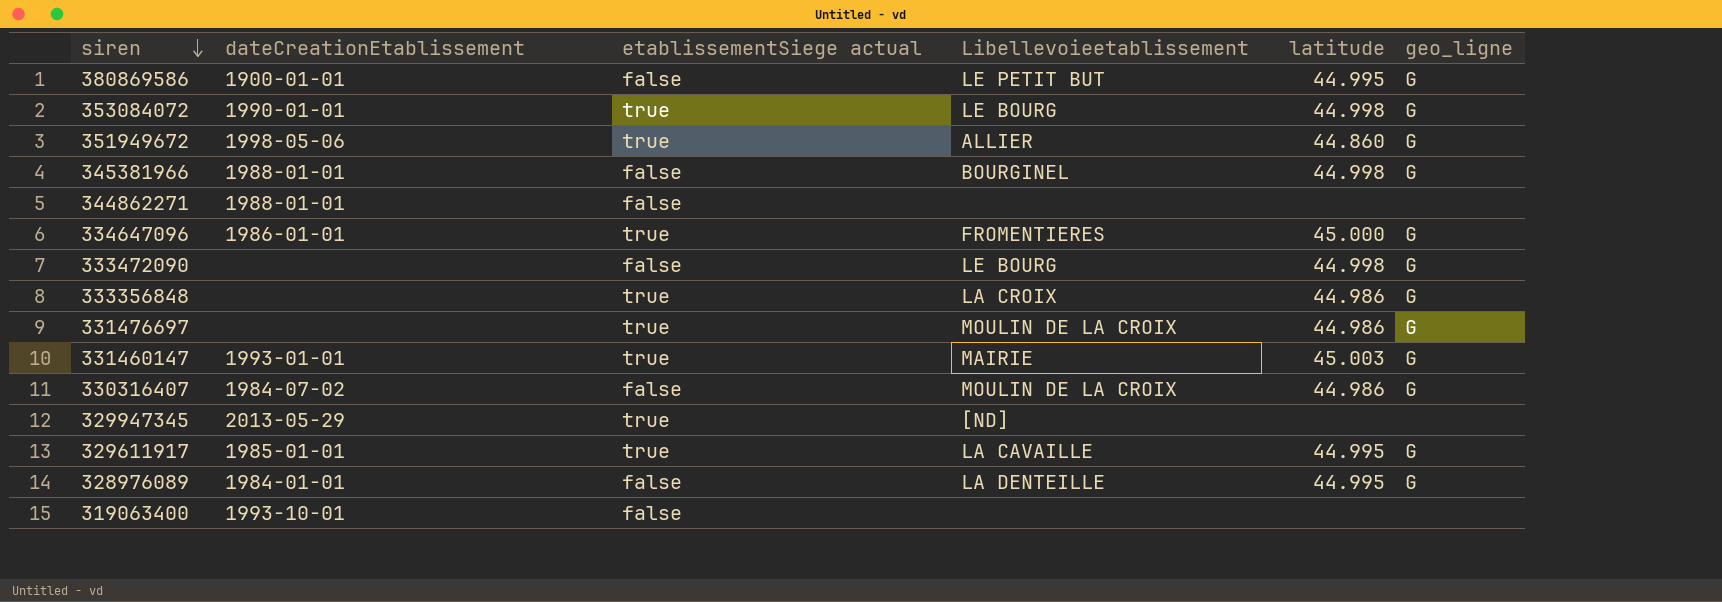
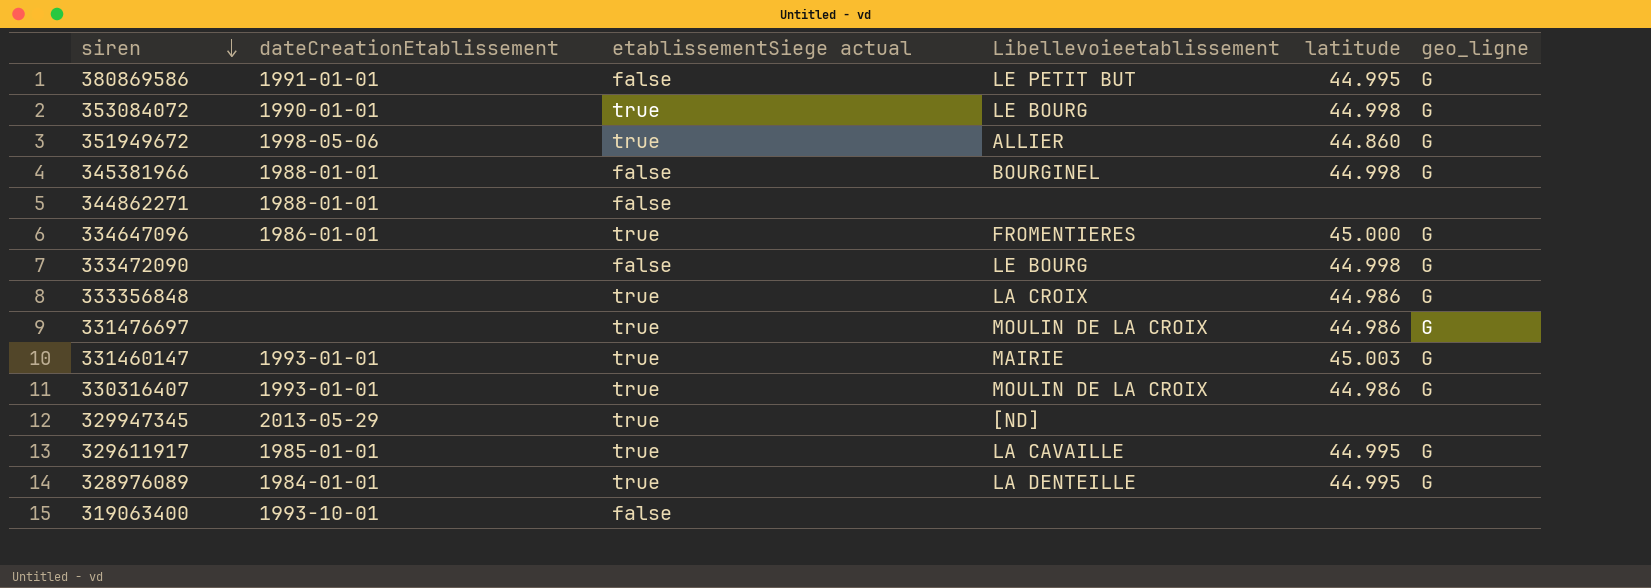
380869586 | dateCreationEtablissement: 1900-01-01 -> 1991-01-01
330316407 | dateCreationEtablissement: 1984-07-02 -> 1993-01-01
330316407 | etablissementSiege actual: false -> true
328976089 | etablissementSiege actual: false -> true

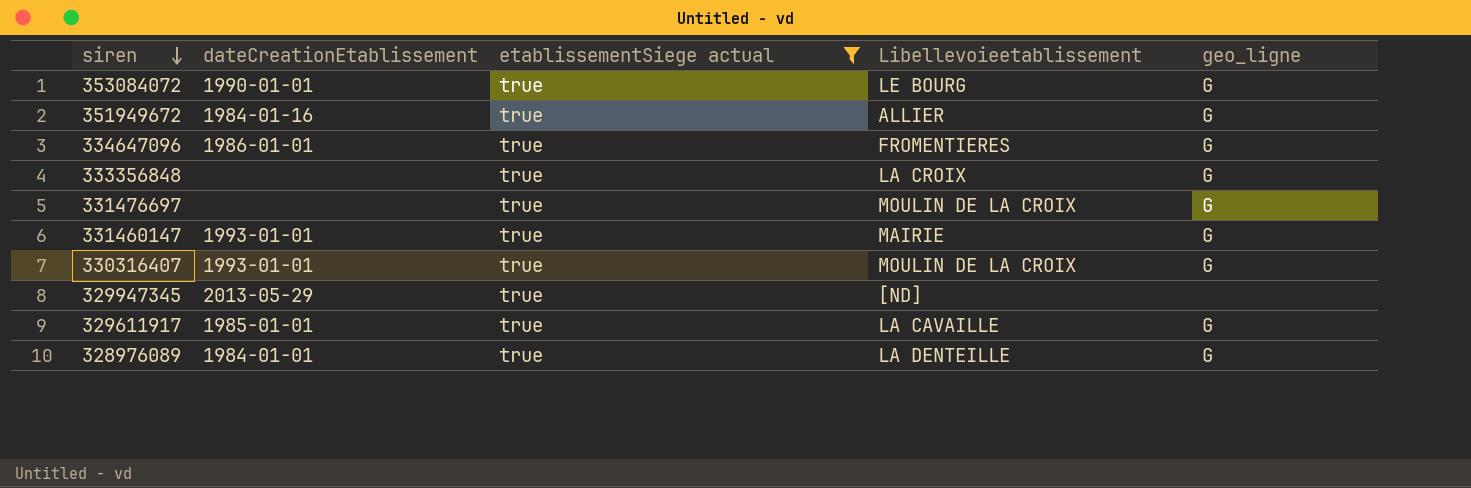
filter: none -> etablissementSiege actual = true
column latitude | position: 5 -> none
351949672 | dateCreationEtablissement: 1998-05-06 -> 1984-01-16

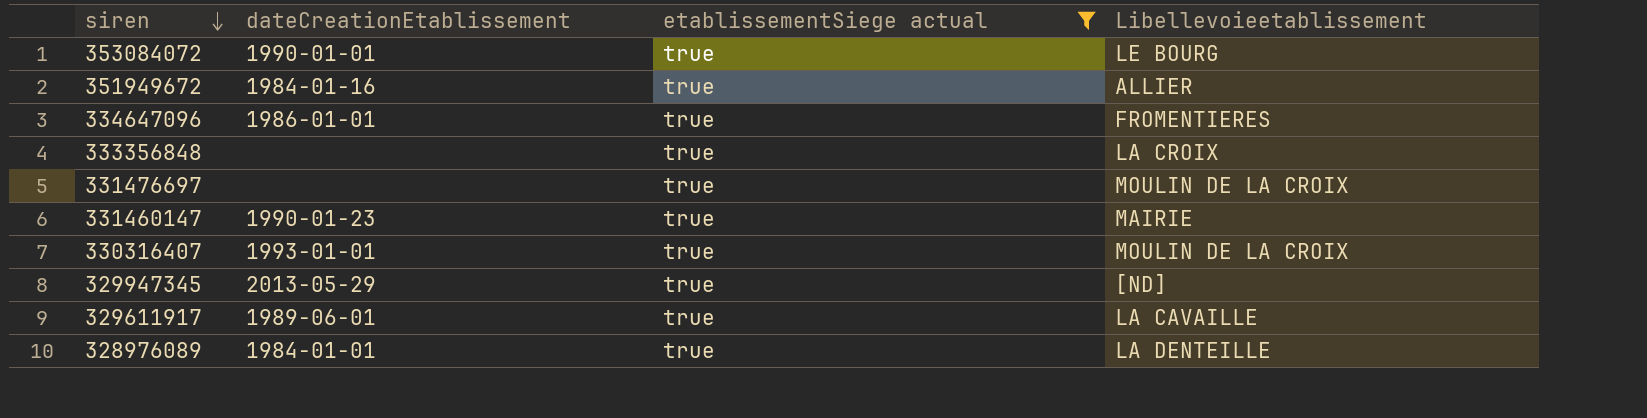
column geo_ligne | position: 5 -> none
331460147 | dateCreationEtablissement: 1993-01-01 -> 1990-01-23
329611917 | dateCreationEtablissement: 1985-01-01 -> 1989-06-01

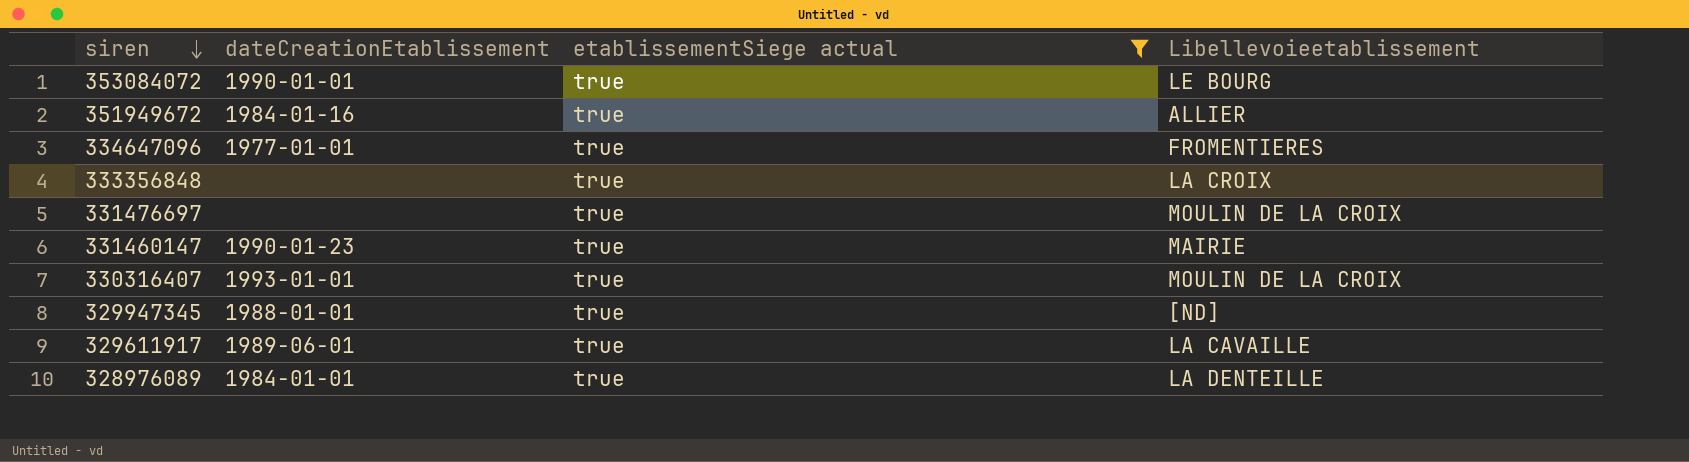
334647096 | dateCreationEtablissement: 1986-01-01 -> 1977-01-01
329947345 | dateCreationEtablissement: 2013-05-29 -> 1988-01-01

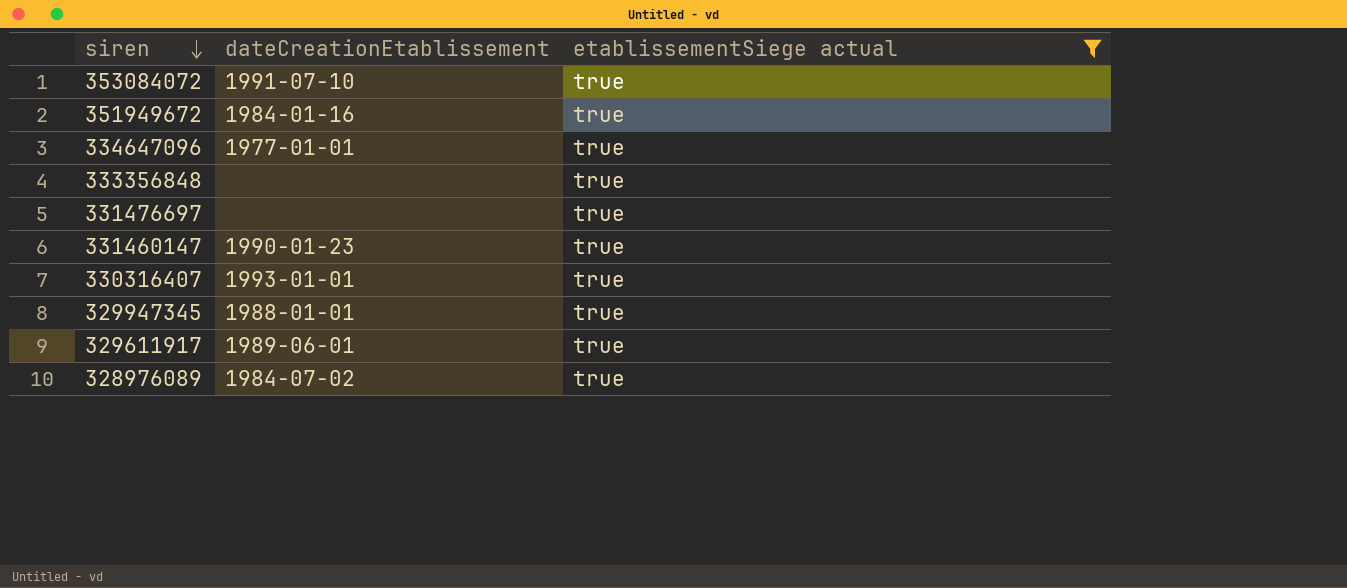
column Libellevoieetablissement | position: 4 -> none
353084072 | dateCreationEtablissement: 1990-01-01 -> 1991-07-10
328976089 | dateCreationEtablissement: 1984-01-01 -> 1984-07-02

